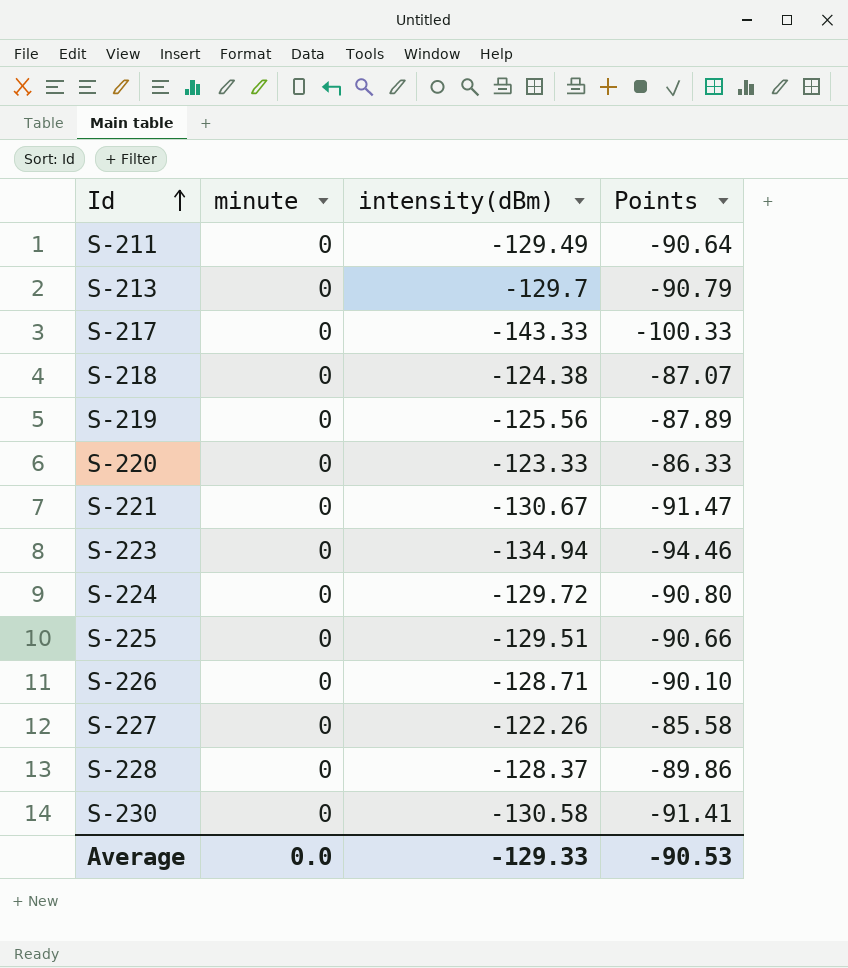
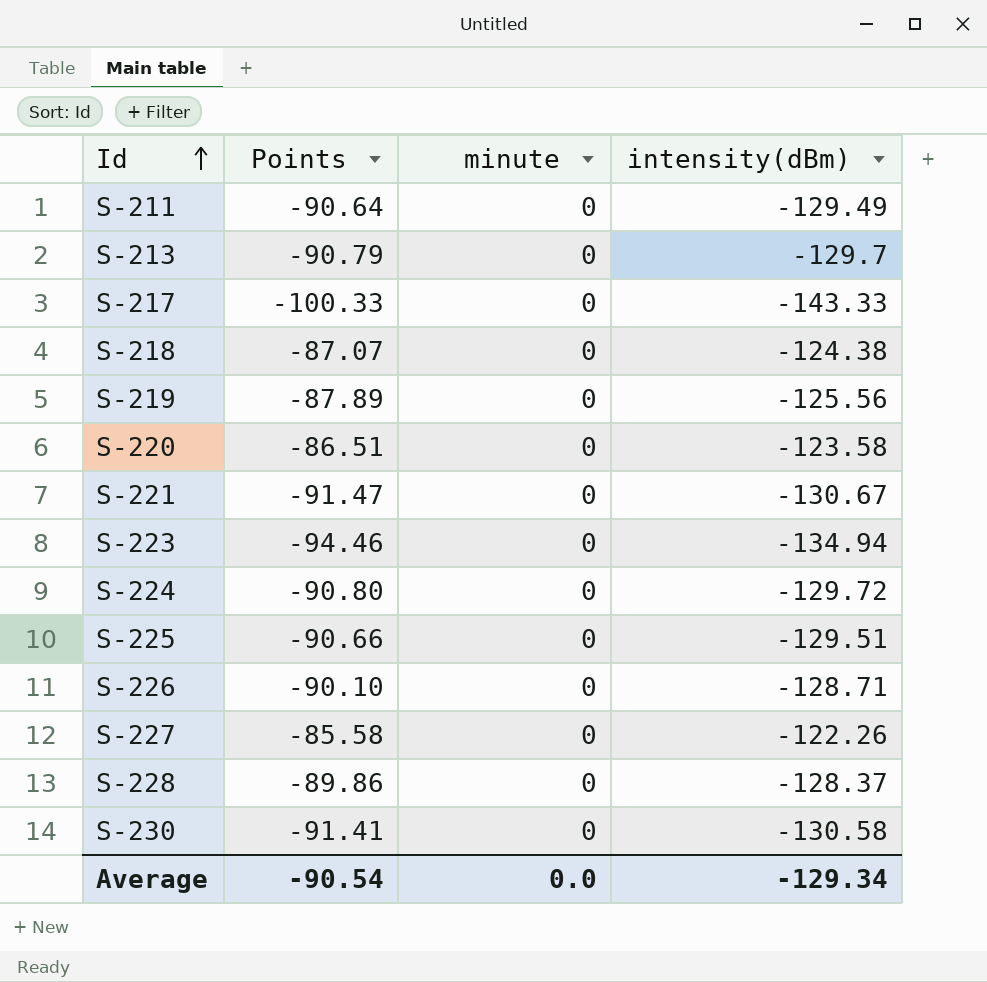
column Points | position: 4 -> 2
S-220 | Points: -86.33 -> -86.51
S-220 | intensity(dBm): -123.33 -> -123.58
Average | Points: -90.53 -> -90.54
Average | intensity(dBm): -129.33 -> -129.34

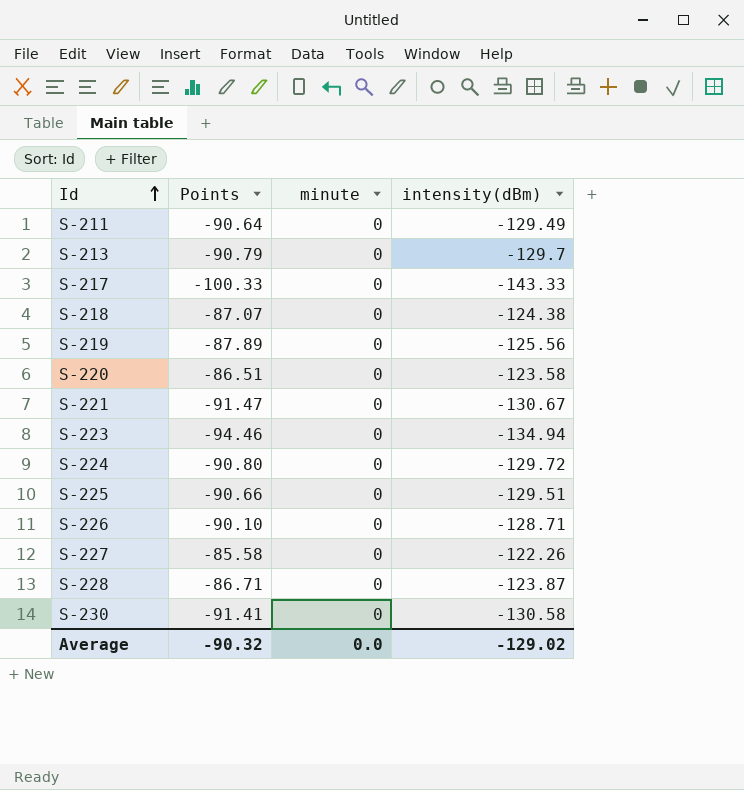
S-228 | Points: -89.86 -> -86.71
S-228 | intensity(dBm): -128.37 -> -123.87
Average | Points: -90.54 -> -90.32
Average | intensity(dBm): -129.34 -> -129.02

